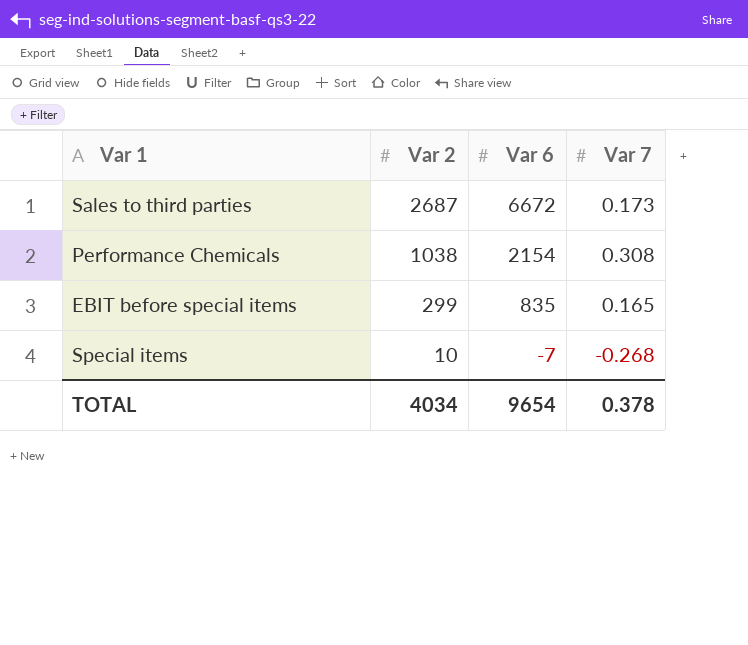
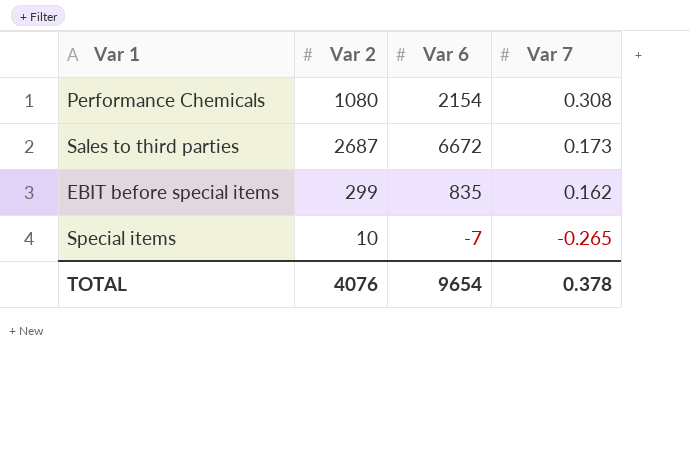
row order: Var 2 descending -> Var 7 descending
Performance Chemicals | Var 2: 1038 -> 1080
EBIT before special items | Var 7: 0.165 -> 0.162
Special items | Var 7: -0.268 -> -0.265
TOTAL | Var 2: 4034 -> 4076

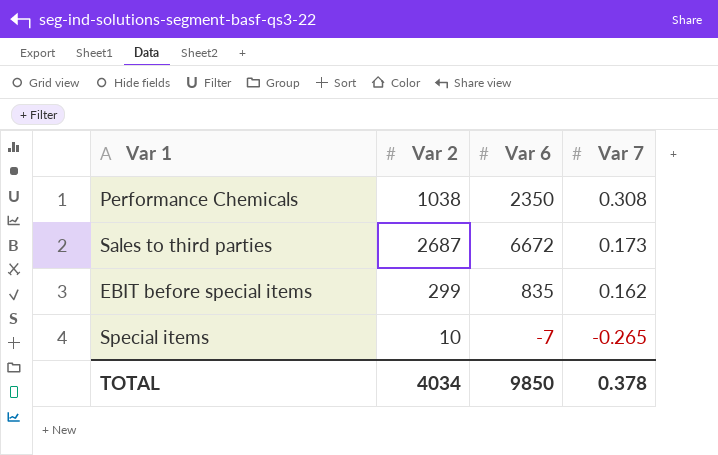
Performance Chemicals | Var 2: 1080 -> 1038
Performance Chemicals | Var 6: 2154 -> 2350
TOTAL | Var 2: 4076 -> 4034
TOTAL | Var 6: 9654 -> 9850

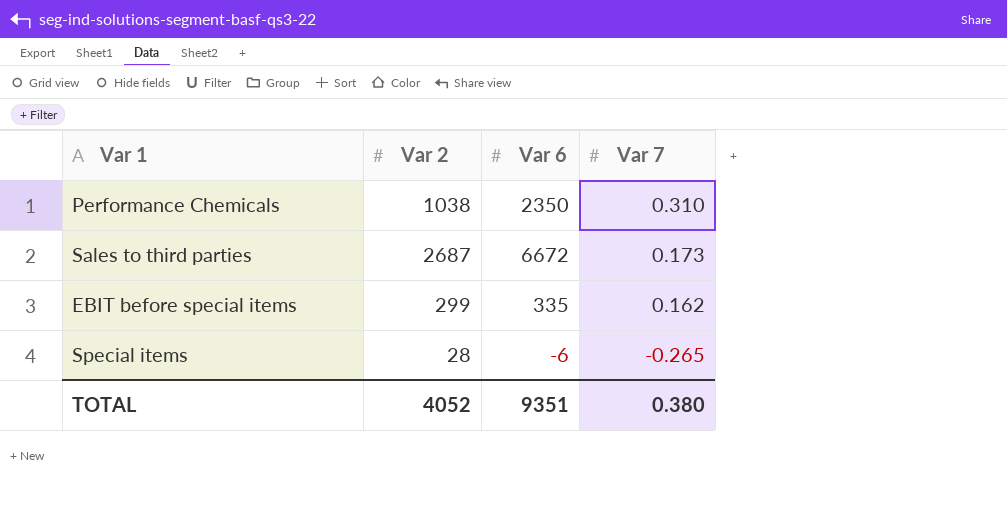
Performance Chemicals | Var 7: 0.308 -> 0.310
EBIT before special items | Var 6: 835 -> 335
Special items | Var 2: 10 -> 28
Special items | Var 6: -7 -> -6
TOTAL | Var 2: 4034 -> 4052
TOTAL | Var 6: 9850 -> 9351
TOTAL | Var 7: 0.378 -> 0.380

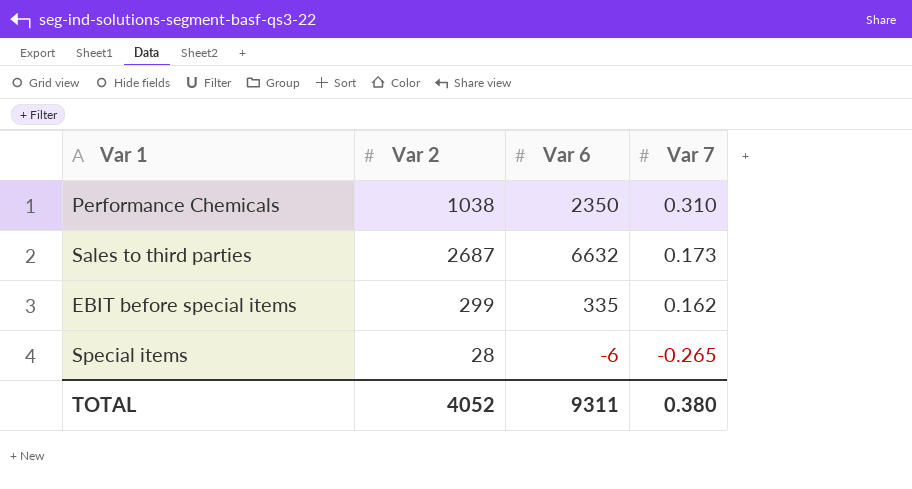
Sales to third parties | Var 6: 6672 -> 6632
TOTAL | Var 6: 9351 -> 9311

